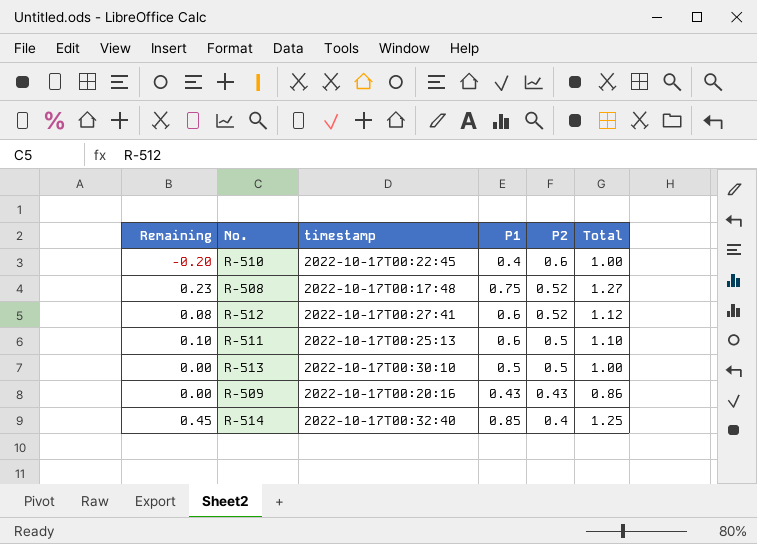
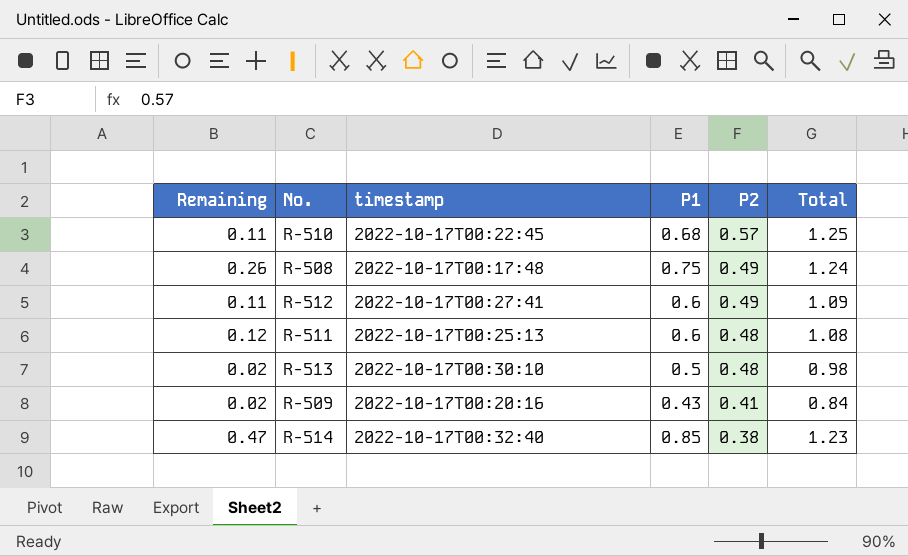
R-510 | Remaining: -0.20 -> 0.11
R-510 | P1: 0.4 -> 0.68
R-510 | P2: 0.6 -> 0.57
R-510 | Total: 1.00 -> 1.25
R-508 | Remaining: 0.23 -> 0.26
R-508 | P2: 0.52 -> 0.49
R-508 | Total: 1.27 -> 1.24
R-512 | Remaining: 0.08 -> 0.11
R-512 | P2: 0.52 -> 0.49
R-512 | Total: 1.12 -> 1.09
R-511 | Remaining: 0.10 -> 0.12
R-511 | P2: 0.5 -> 0.48
R-511 | Total: 1.10 -> 1.08
R-513 | Remaining: 0.00 -> 0.02
R-513 | P2: 0.5 -> 0.48
R-513 | Total: 1.00 -> 0.98
R-509 | Remaining: 0.00 -> 0.02
R-509 | P2: 0.43 -> 0.41
R-509 | Total: 0.86 -> 0.84
R-514 | Remaining: 0.45 -> 0.47
R-514 | P2: 0.4 -> 0.38
R-514 | Total: 1.25 -> 1.23

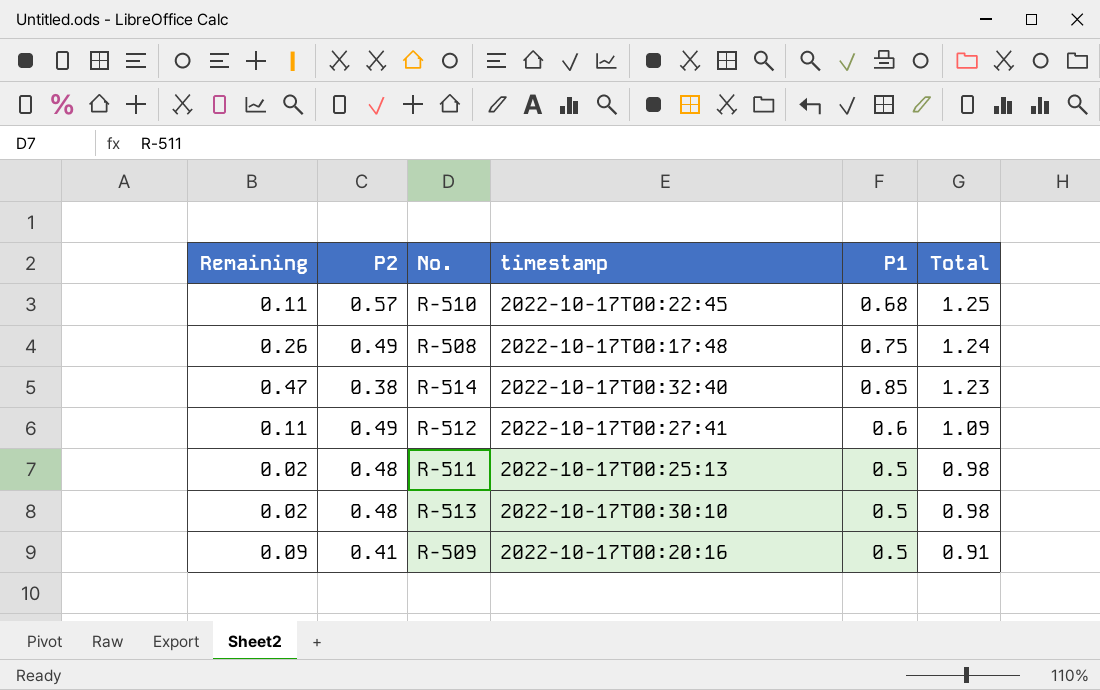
row order: P2 descending -> Total descending
column P2 | position: 5 -> 2
R-511 | Remaining: 0.12 -> 0.02
R-511 | P1: 0.6 -> 0.5
R-511 | Total: 1.08 -> 0.98
R-509 | Remaining: 0.02 -> 0.09
R-509 | P1: 0.43 -> 0.5
R-509 | Total: 0.84 -> 0.91

